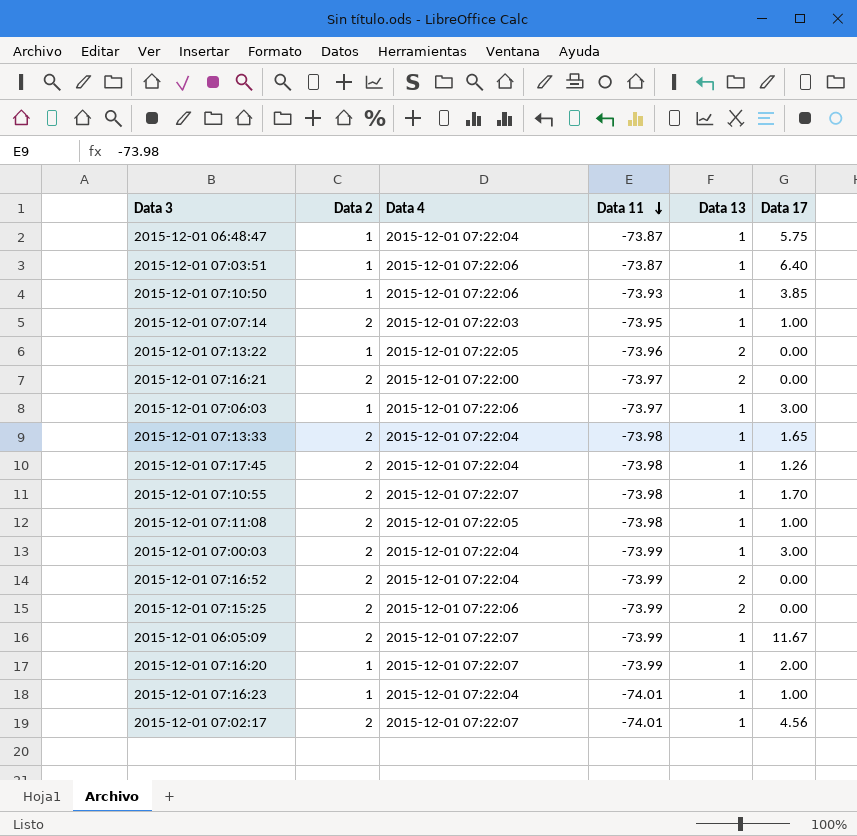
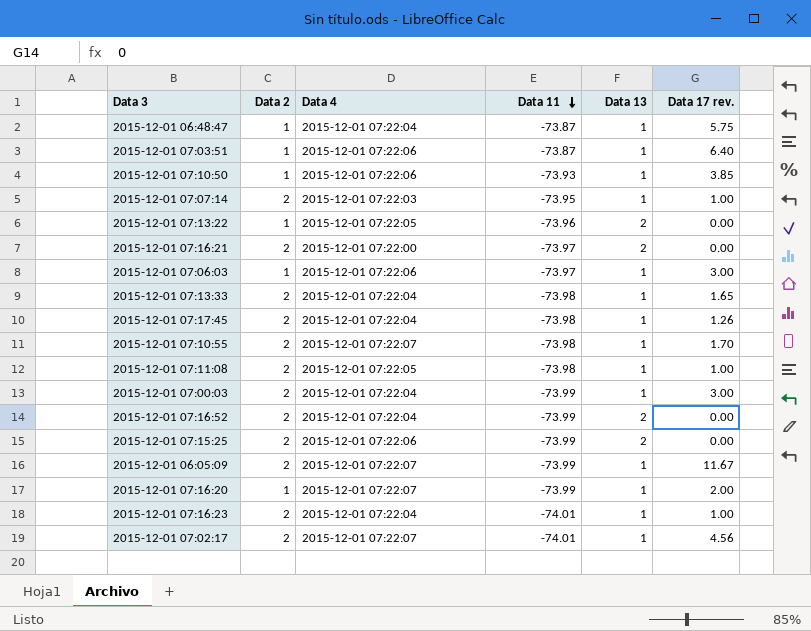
column name: Data 17 -> Data 17 rev.
2015-12-01 07:16:23 | Data 2: 1 -> 2

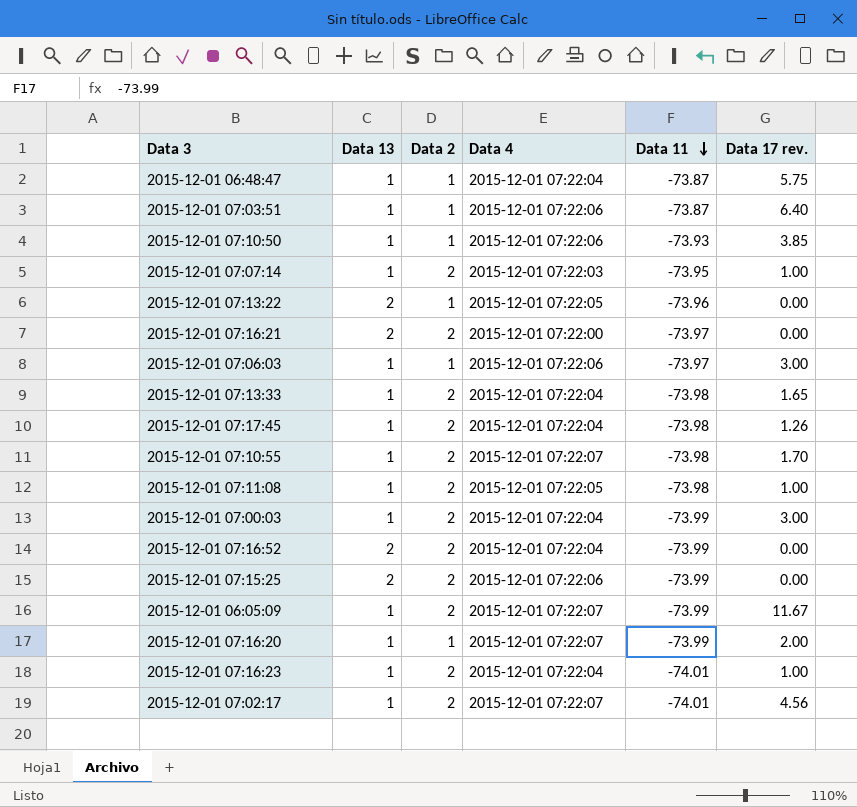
column Data 13 | position: 5 -> 2

